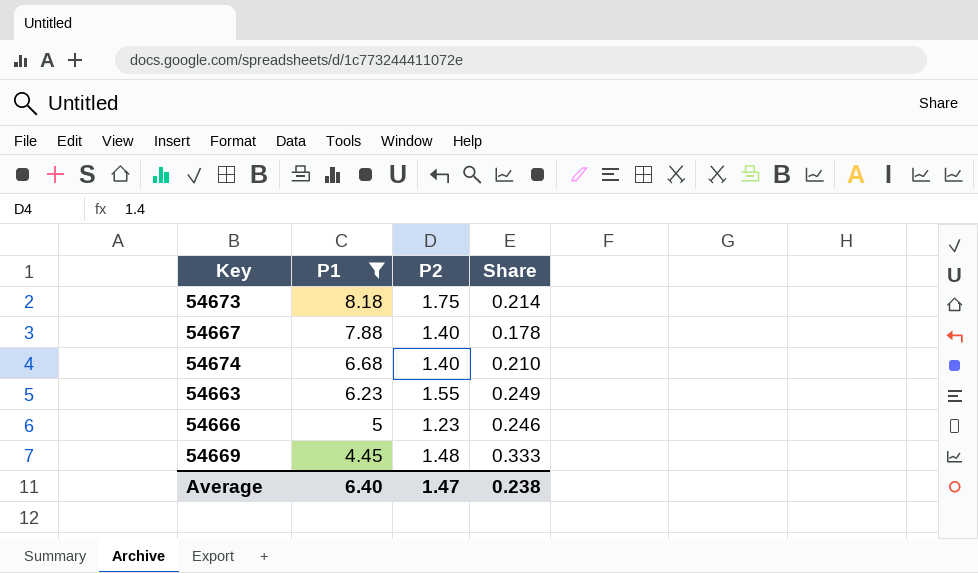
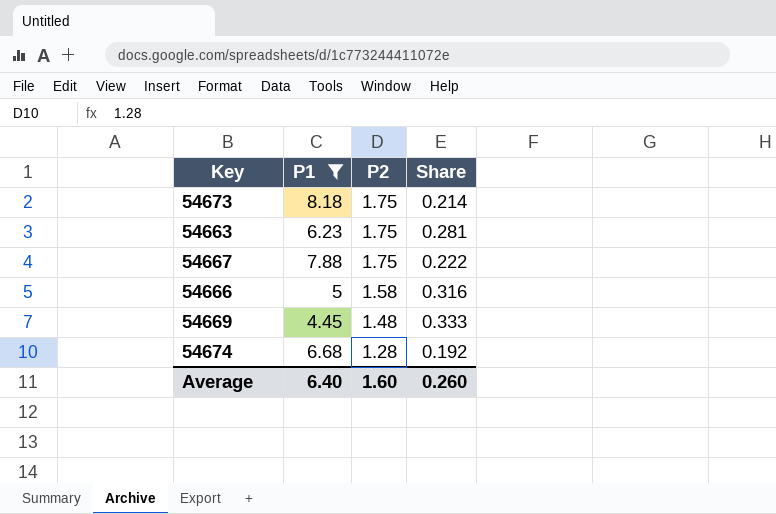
row order: P1 descending -> P2 descending
54663 | P2: 1.55 -> 1.75
54663 | Share: 0.249 -> 0.281
54667 | P2: 1.40 -> 1.75
54667 | Share: 0.178 -> 0.222
54666 | P2: 1.23 -> 1.58
54666 | Share: 0.246 -> 0.316
54674 | P2: 1.40 -> 1.28
54674 | Share: 0.210 -> 0.192
Average | P2: 1.47 -> 1.60
Average | Share: 0.238 -> 0.260

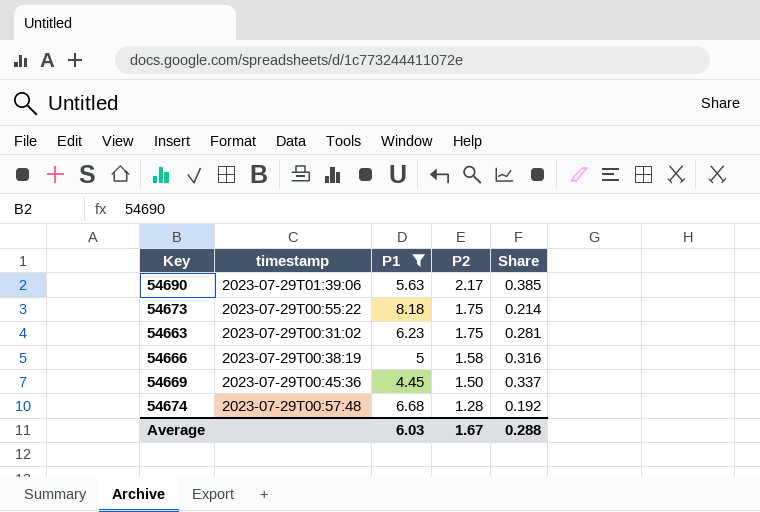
column timestamp | position: none -> 2
row 54667: 7.88 | 1.75 | 0.222 -> none
row 54690: none -> 2023-07-29T01:39:06 | 5.63 | 2.17 | 0.385
54669 | P2: 1.48 -> 1.50
54669 | Share: 0.333 -> 0.337
Average | P1: 6.40 -> 6.03
Average | P2: 1.60 -> 1.67
Average | Share: 0.260 -> 0.288

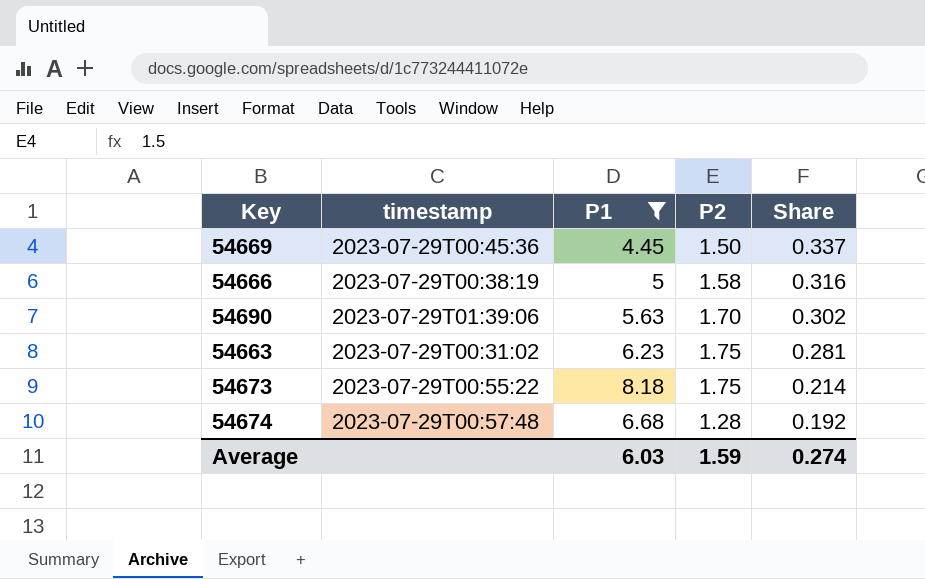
row order: P2 descending -> Share descending
54690 | P2: 2.17 -> 1.70
54690 | Share: 0.385 -> 0.302
Average | P2: 1.67 -> 1.59
Average | Share: 0.288 -> 0.274

